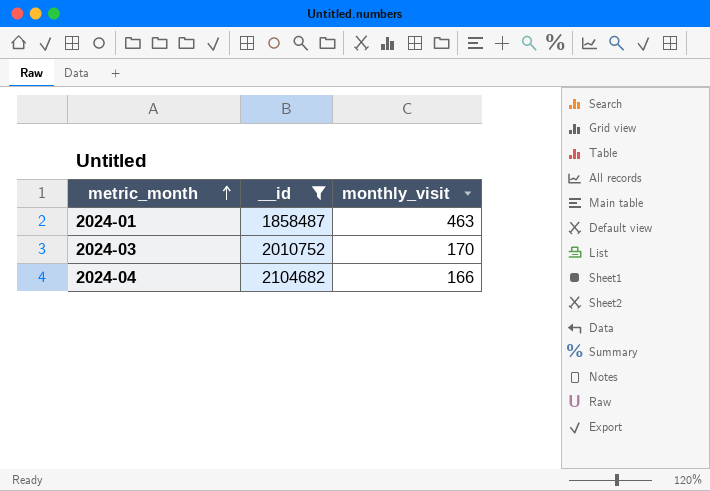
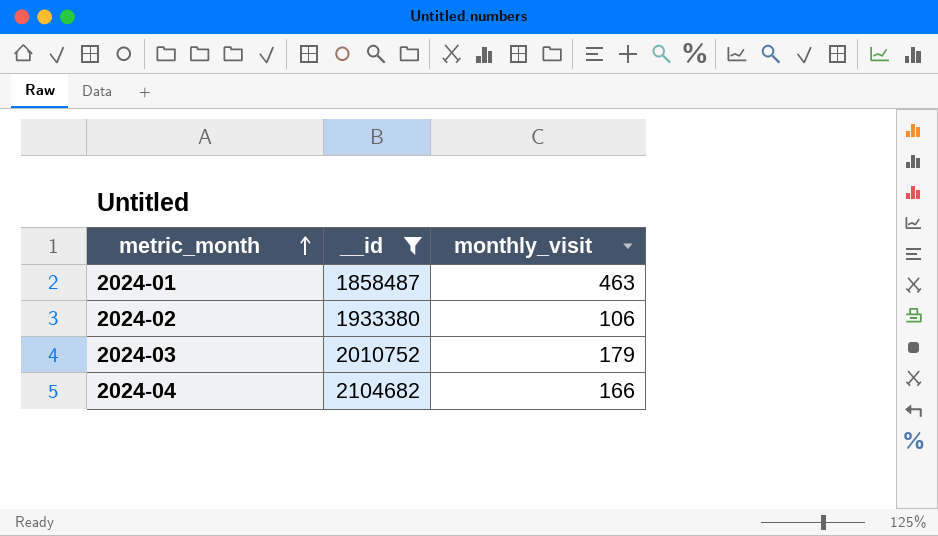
row 2024-02: none -> 1933380 | 106
2024-03 | monthly_visit: 170 -> 179

